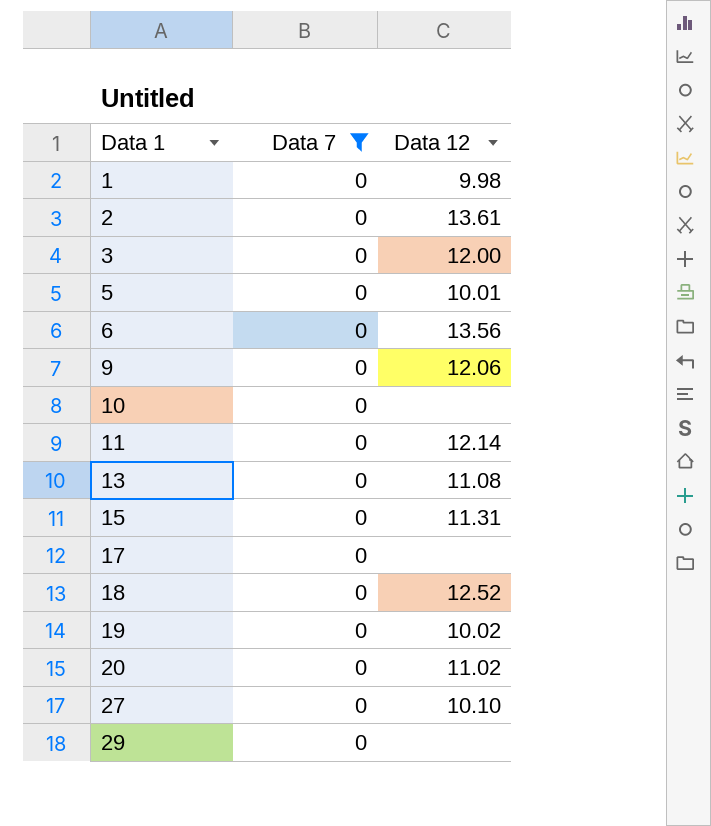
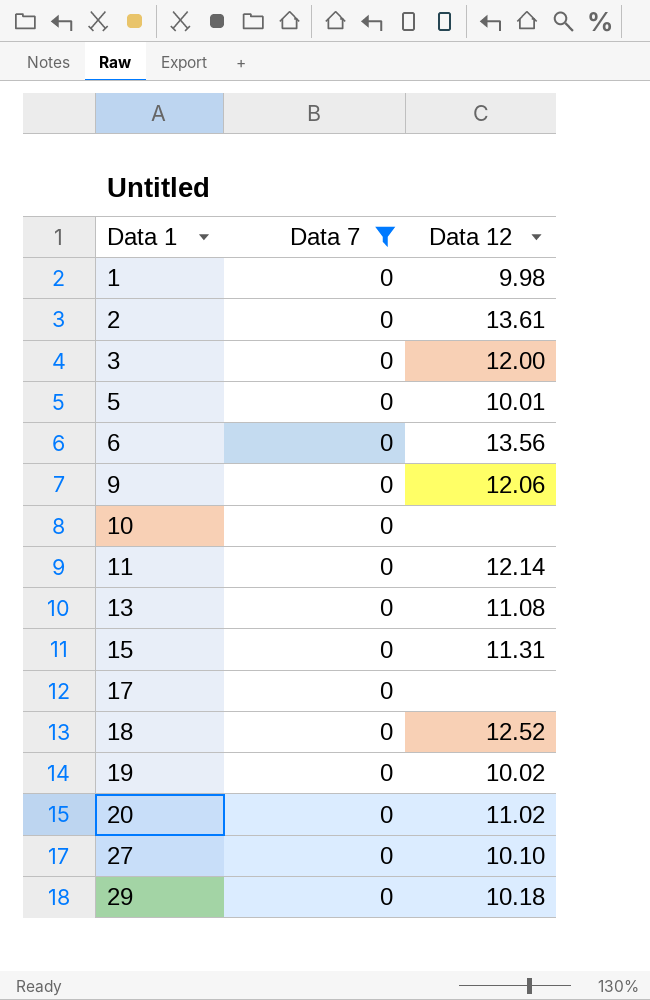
29 | Data 12: none -> 10.18

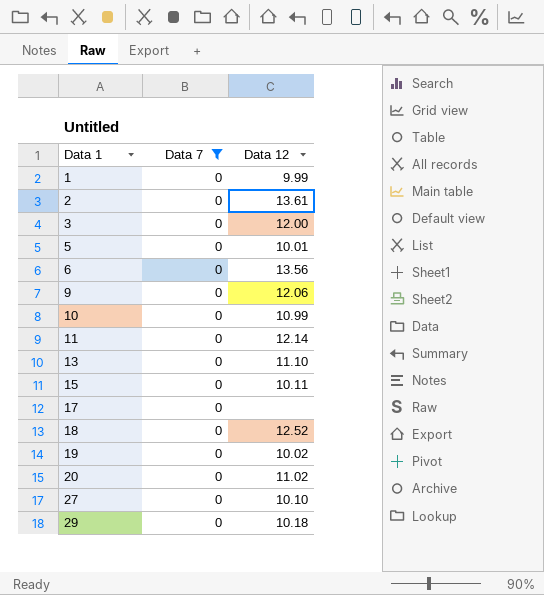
1 | Data 12: 9.98 -> 9.99
10 | Data 12: none -> 10.99
13 | Data 12: 11.08 -> 11.10
15 | Data 12: 11.31 -> 10.11

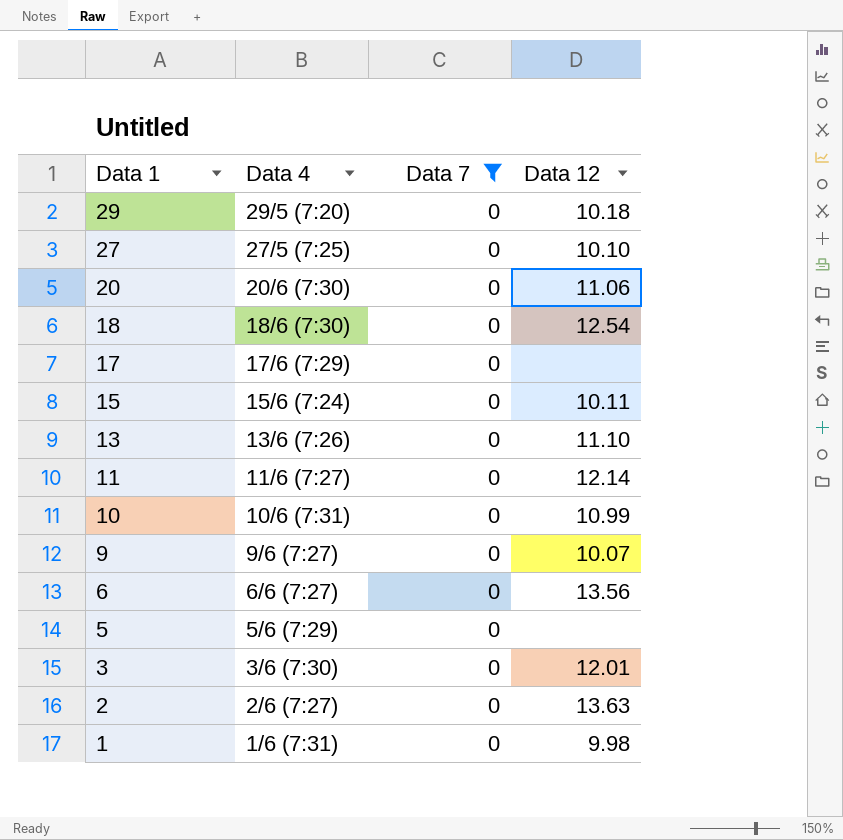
row order: Data 1 ascending -> Data 1 descending
column Data 4 | position: none -> 2
row 19: 0 | 10.02 -> none
20 | Data 12: 11.02 -> 11.06
18 | Data 12: 12.52 -> 12.54
9 | Data 12: 12.06 -> 10.07
5 | Data 12: 10.01 -> none
3 | Data 12: 12.00 -> 12.01
2 | Data 12: 13.61 -> 13.63
1 | Data 12: 9.99 -> 9.98

